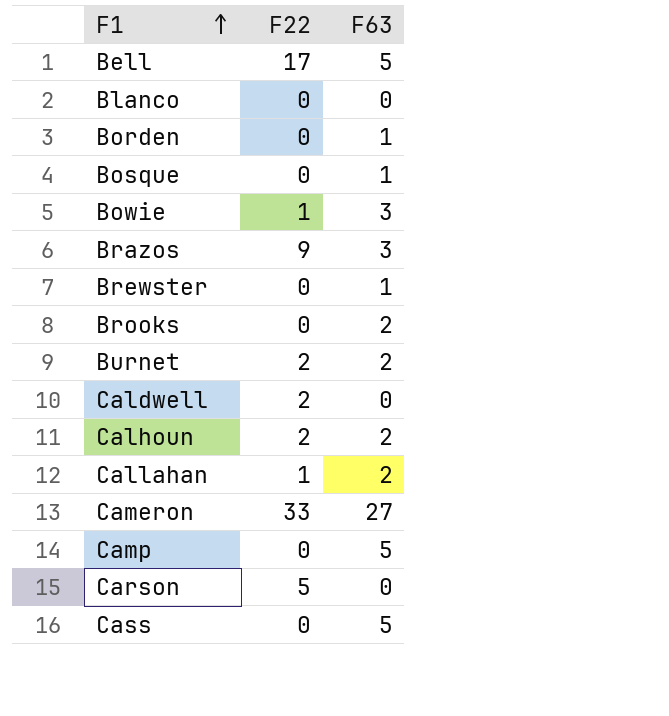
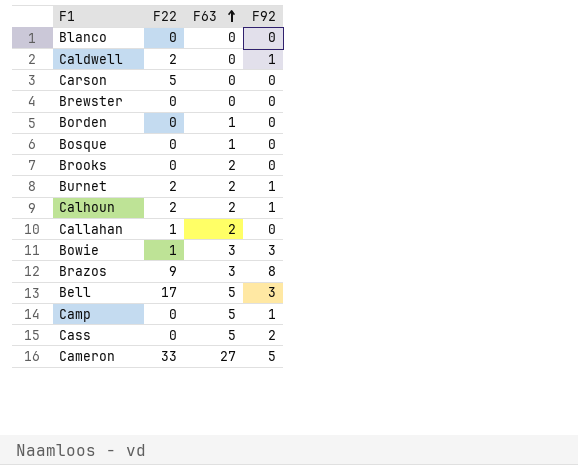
row order: F1 ascending -> F63 ascending
column F92 | position: none -> 4
Brewster | F63: 1 -> 0

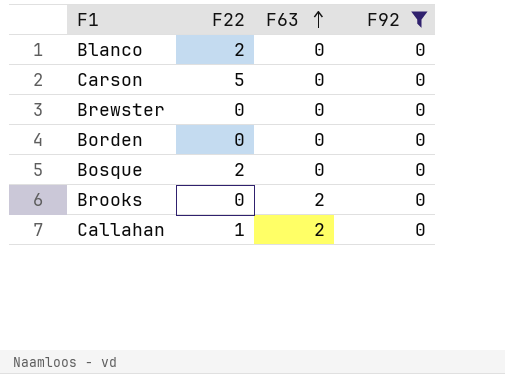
filter: none -> F92 = 0
Blanco | F22: 0 -> 2
Borden | F63: 1 -> 0
Bosque | F22: 0 -> 2
Bosque | F63: 1 -> 0

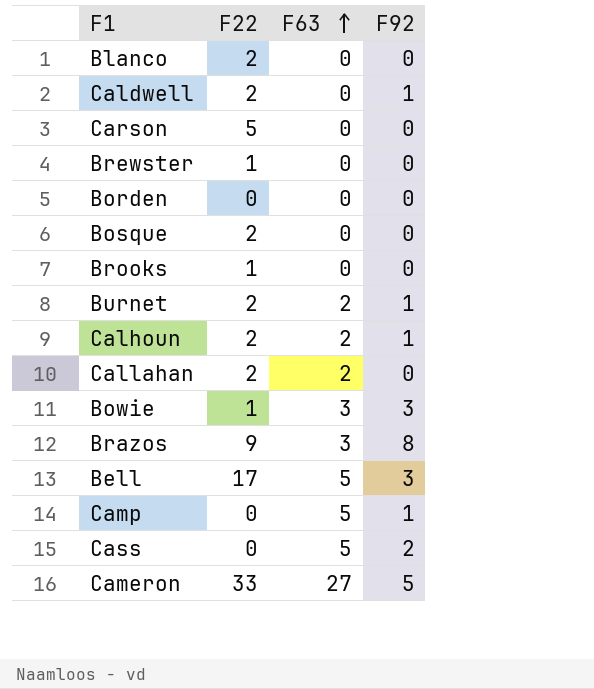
filter: F92 = 0 -> none
Brewster | F22: 0 -> 1
Brooks | F22: 0 -> 1
Brooks | F63: 2 -> 0
Callahan | F22: 1 -> 2

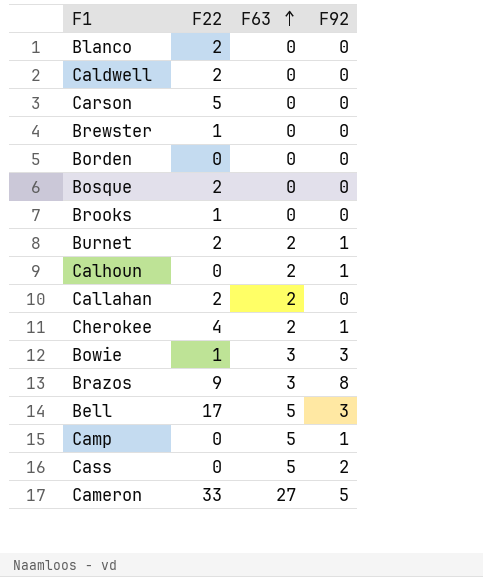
Caldwell | F92: 1 -> 0
Calhoun | F22: 2 -> 0
row Cherokee: none -> 4 | 2 | 1

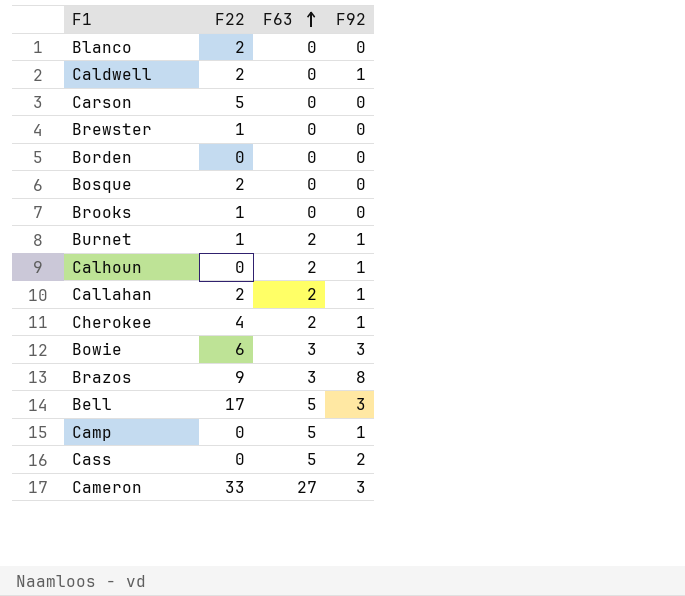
Caldwell | F92: 0 -> 1
Burnet | F22: 2 -> 1
Callahan | F92: 0 -> 1
Bowie | F22: 1 -> 6
Cameron | F92: 5 -> 3

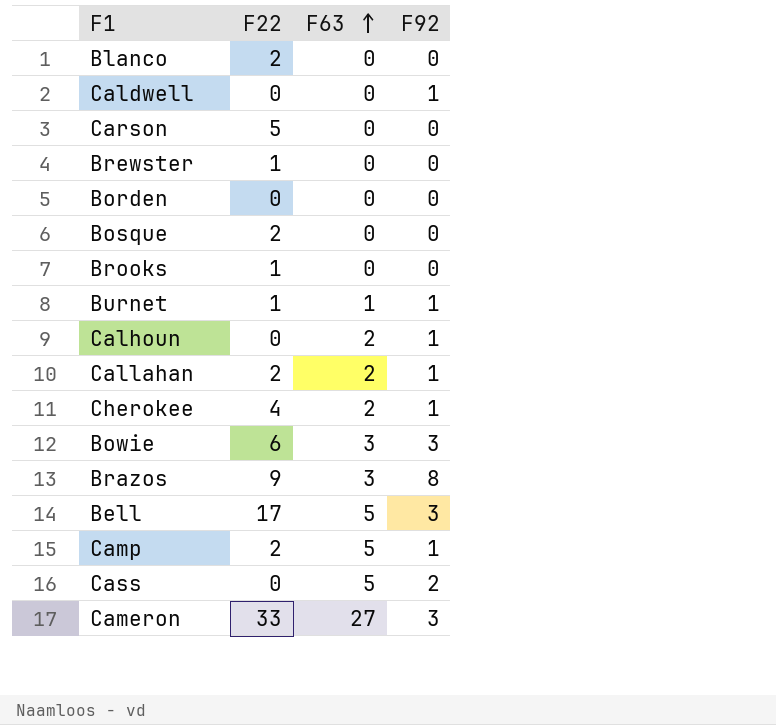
Caldwell | F22: 2 -> 0
Burnet | F63: 2 -> 1
Camp | F22: 0 -> 2

